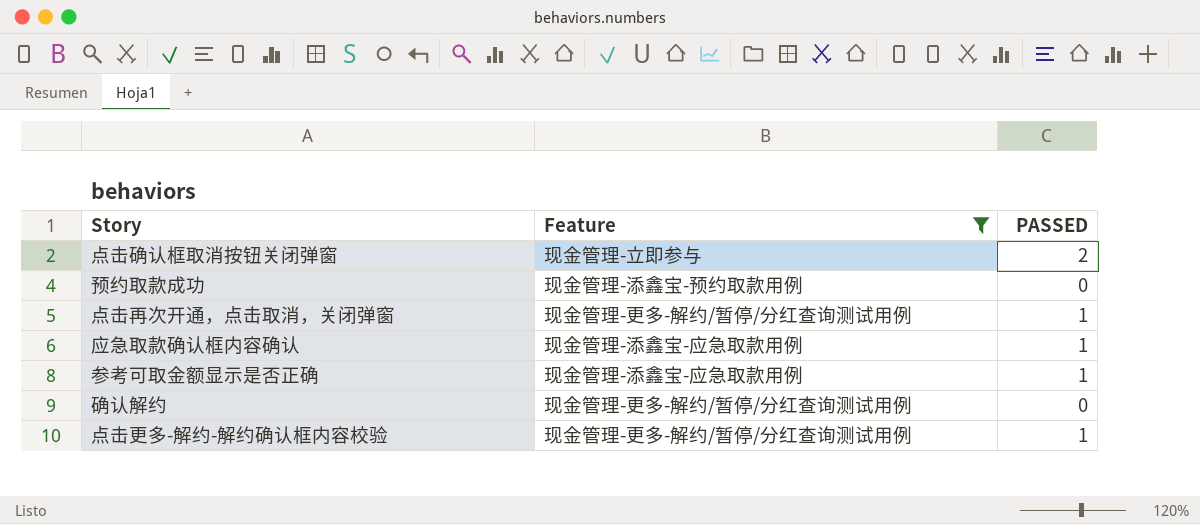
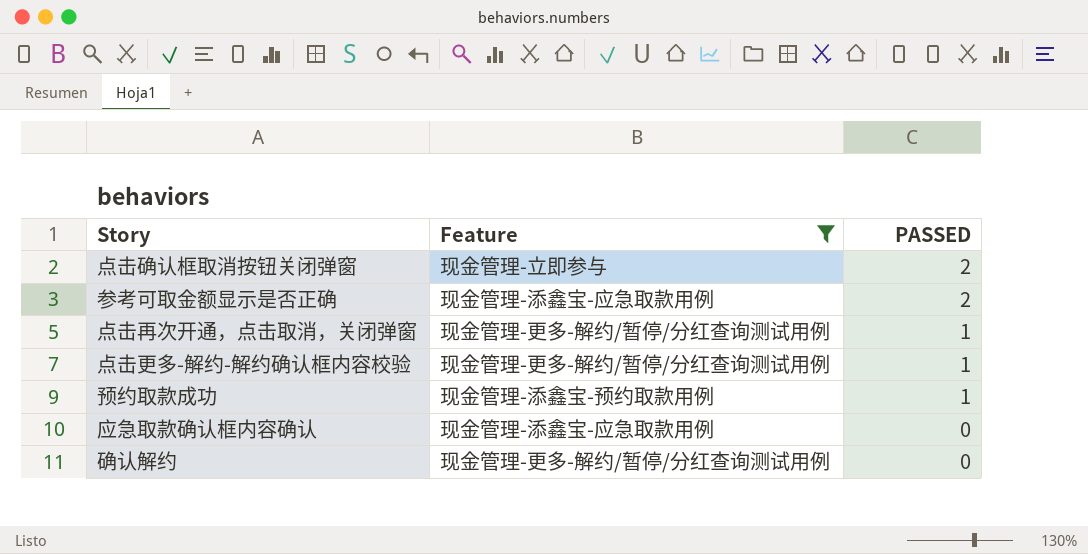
row order: none -> PASSED descending
参考可取金额显示是否正确 | PASSED: 1 -> 2
预约取款成功 | PASSED: 0 -> 1
应急取款确认框内容确认 | PASSED: 1 -> 0

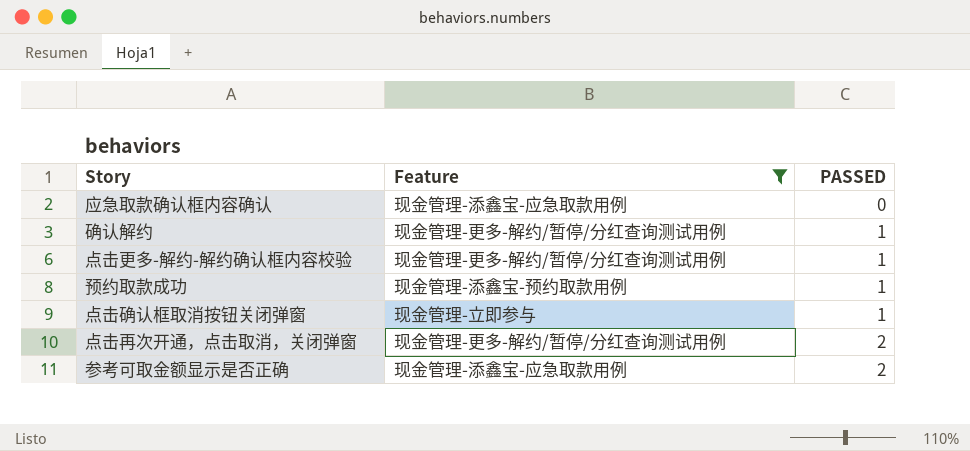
row order: PASSED descending -> PASSED ascending
确认解约 | PASSED: 0 -> 1
点击确认框取消按钮关闭弹窗 | PASSED: 2 -> 1
点击再次开通，点击取消，关闭弹窗 | PASSED: 1 -> 2

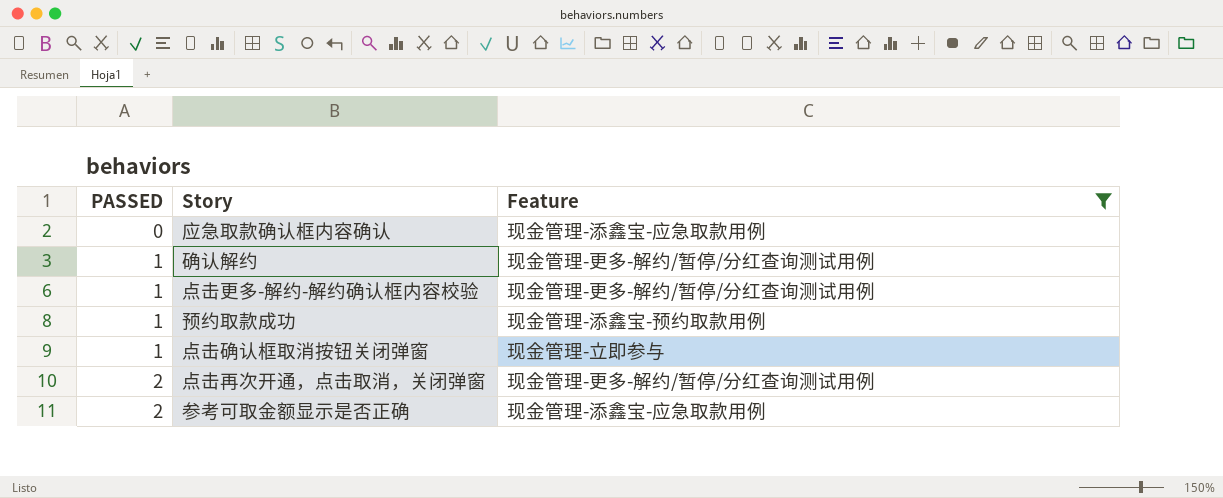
column PASSED | position: 3 -> 1

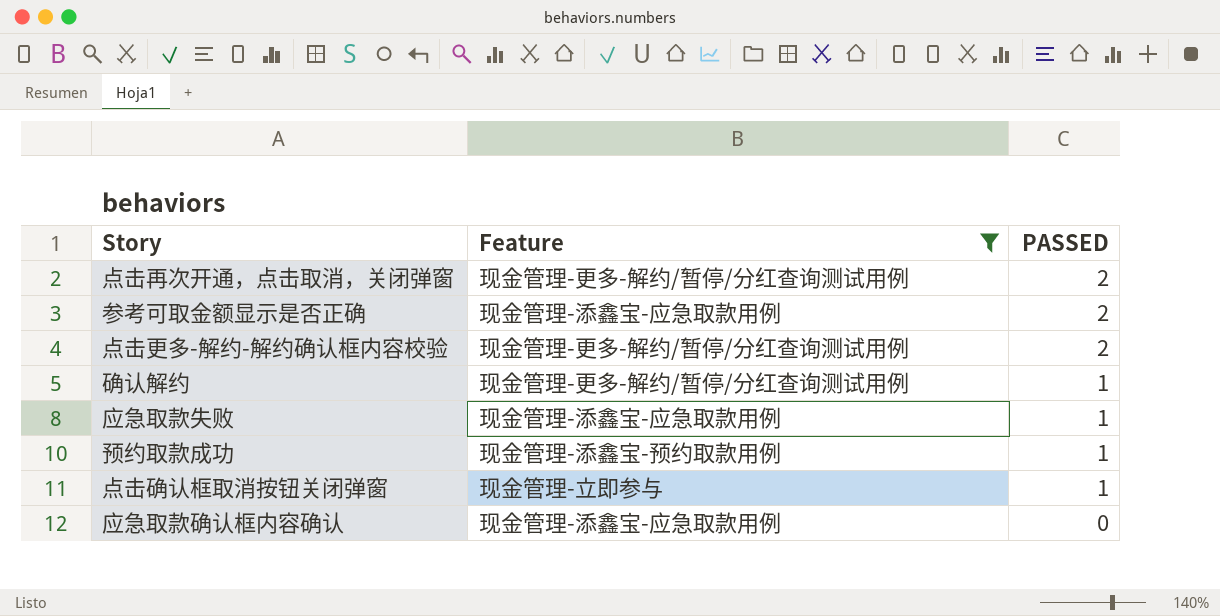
row order: PASSED ascending -> PASSED descending
column PASSED | position: 1 -> 3
点击更多-解约-解约确认框内容校验 | PASSED: 1 -> 2
row 应急取款失败: none -> 现金管理-添鑫宝-应急取款用例 | 1

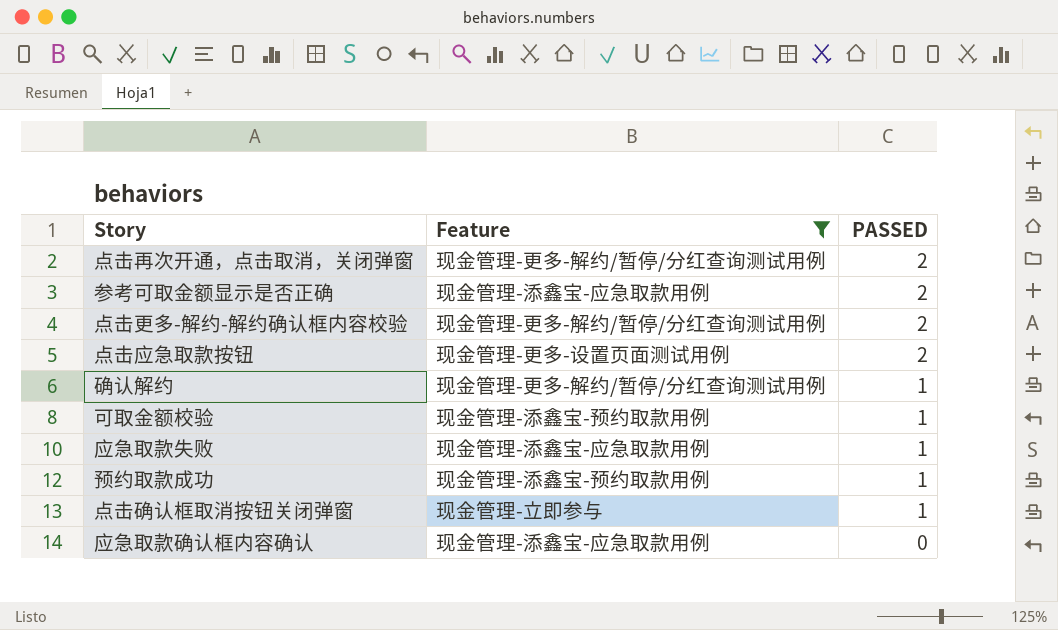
row 点击应急取款按钮: none -> 现金管理-更多-设置页面测试用例 | 2
row 可取金额校验: none -> 现金管理-添鑫宝-预约取款用例 | 1

